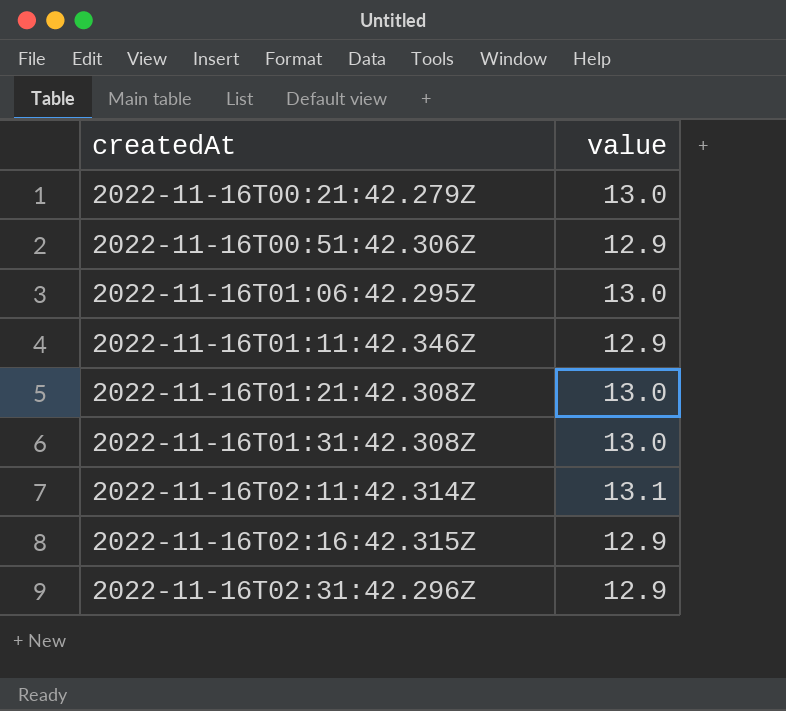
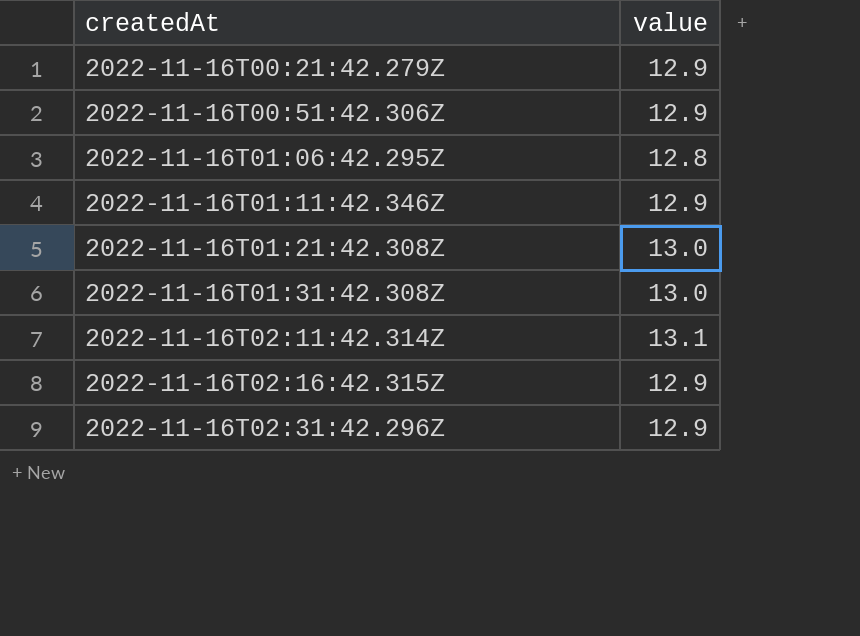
2022-11-16T00:21:42.279Z | value: 13.0 -> 12.9
2022-11-16T01:06:42.295Z | value: 13.0 -> 12.8

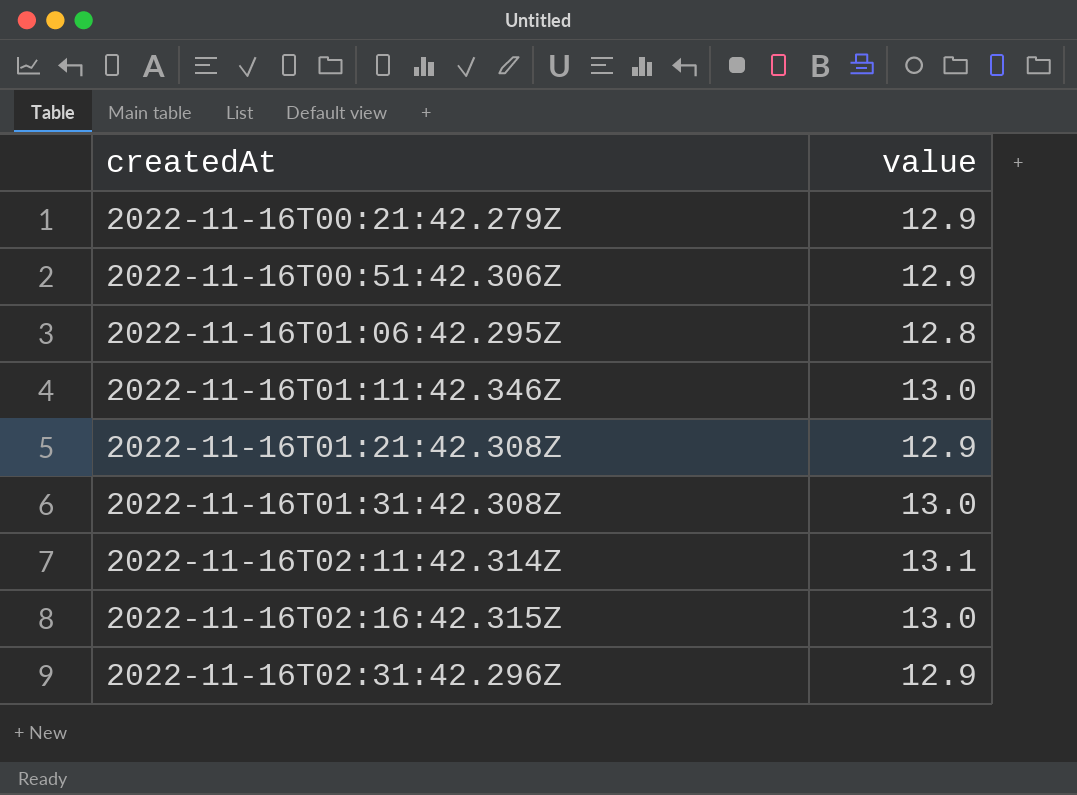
2022-11-16T01:11:42.346Z | value: 12.9 -> 13.0
2022-11-16T01:21:42.308Z | value: 13.0 -> 12.9
2022-11-16T02:16:42.315Z | value: 12.9 -> 13.0

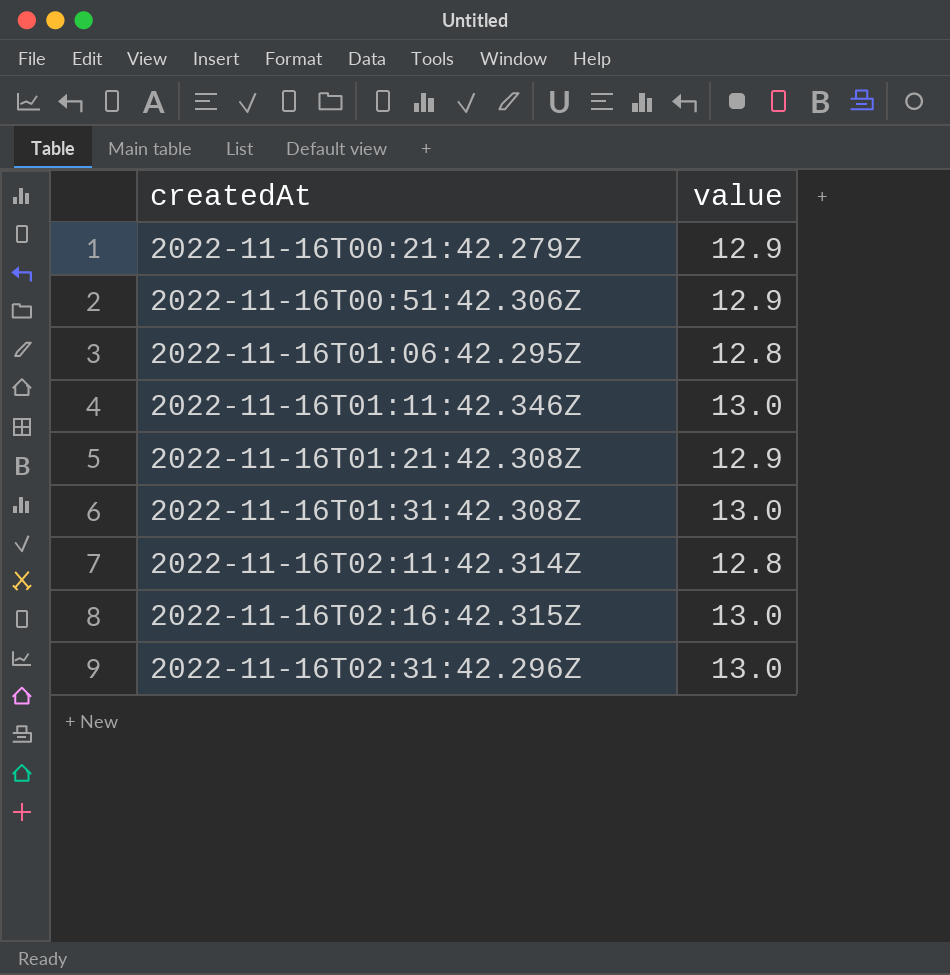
2022-11-16T02:11:42.314Z | value: 13.1 -> 12.8
2022-11-16T02:31:42.296Z | value: 12.9 -> 13.0

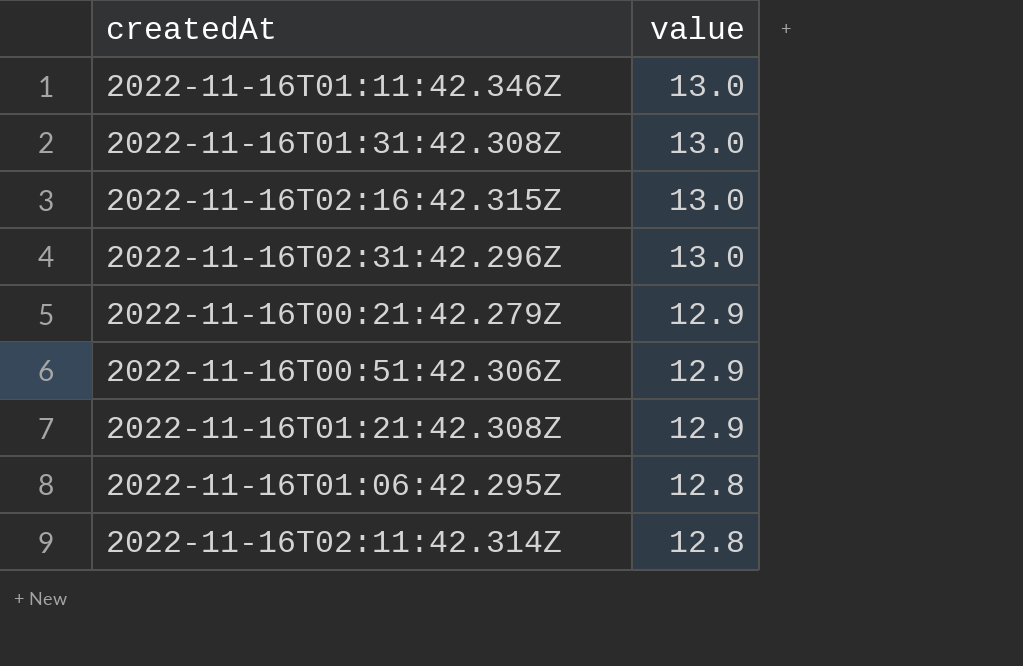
row order: createdAt ascending -> value descending

